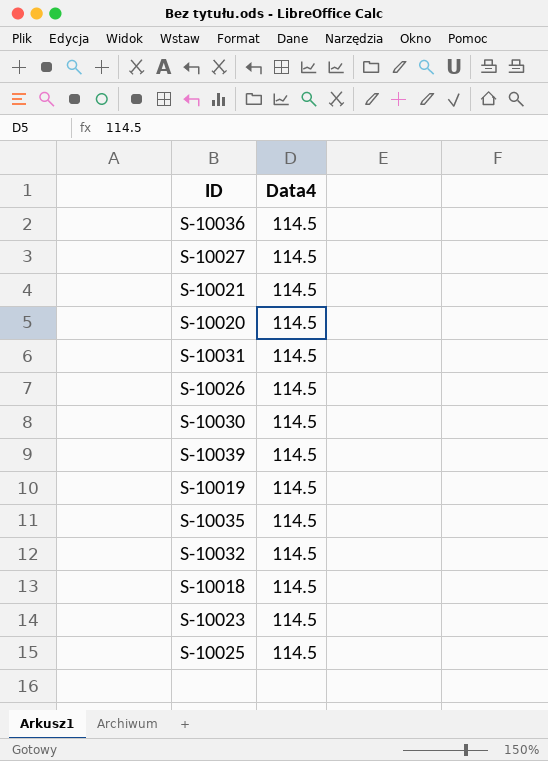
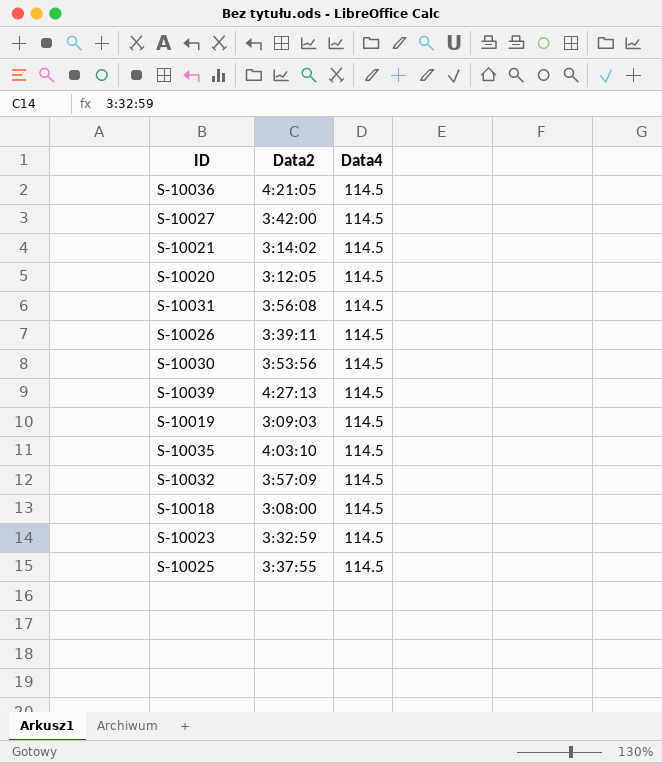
column Data2 | position: none -> 2

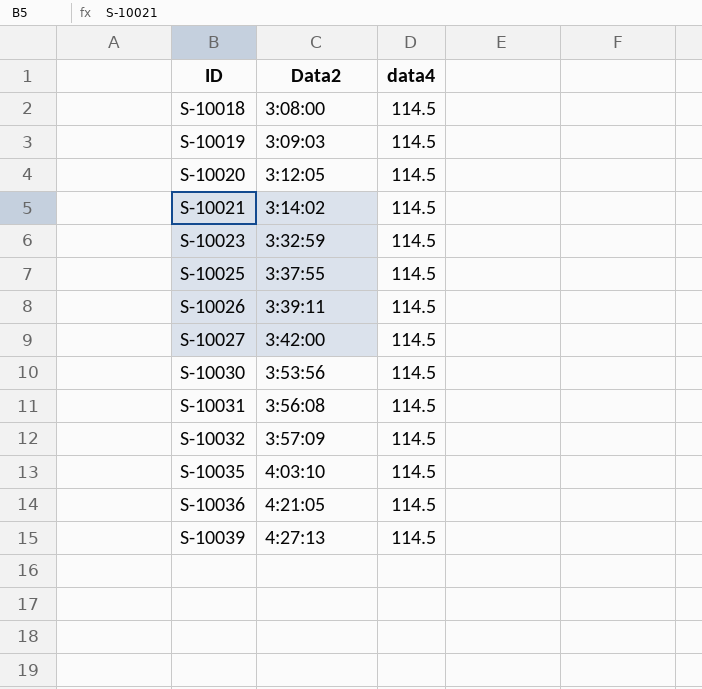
row order: none -> ID ascending
column name: Data4 -> data4

